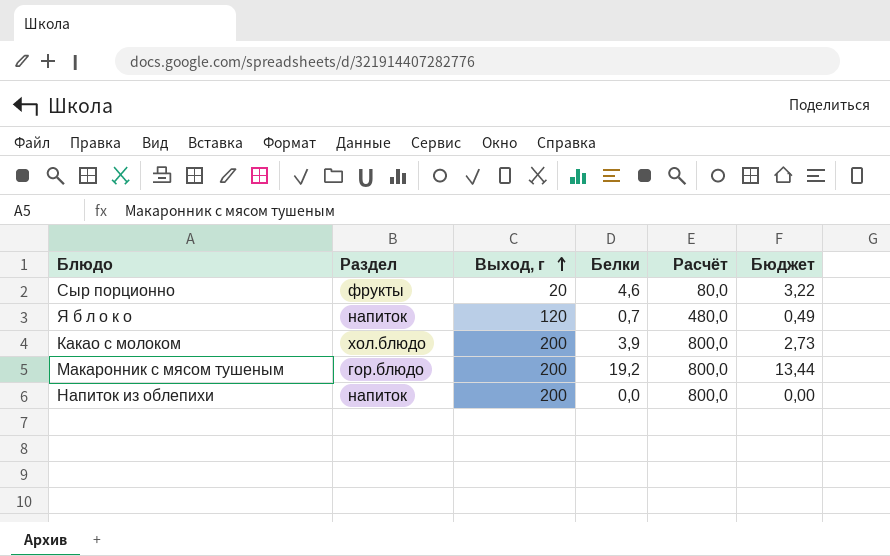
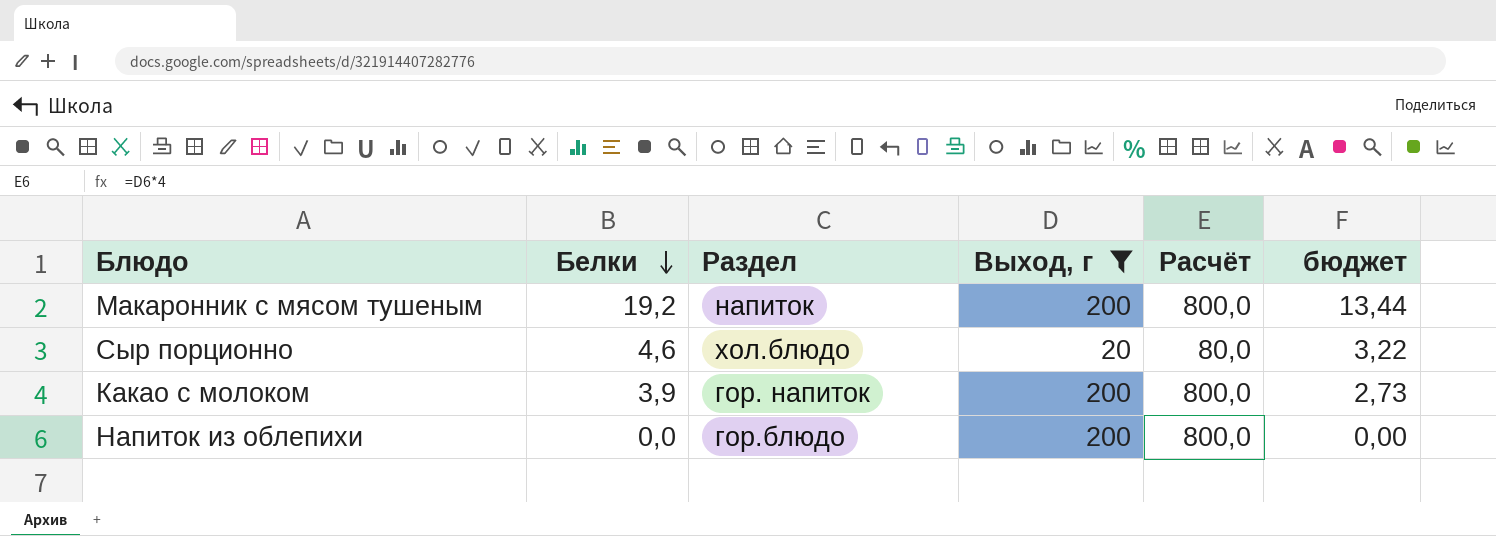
filter: none -> Выход, г != 120
row order: Выход, г ascending -> Белки descending
column Белки | position: 4 -> 2
column name: Бюджет -> бюджет
Макаронник с мясом тушеным | Раздел: гор.блюдо -> напиток
Сыр порционно | Раздел: фрукты -> хол.блюдо
Какао с молоком | Раздел: хол.блюдо -> гор. напиток
Напиток из облепихи | Раздел: напиток -> гор.блюдо

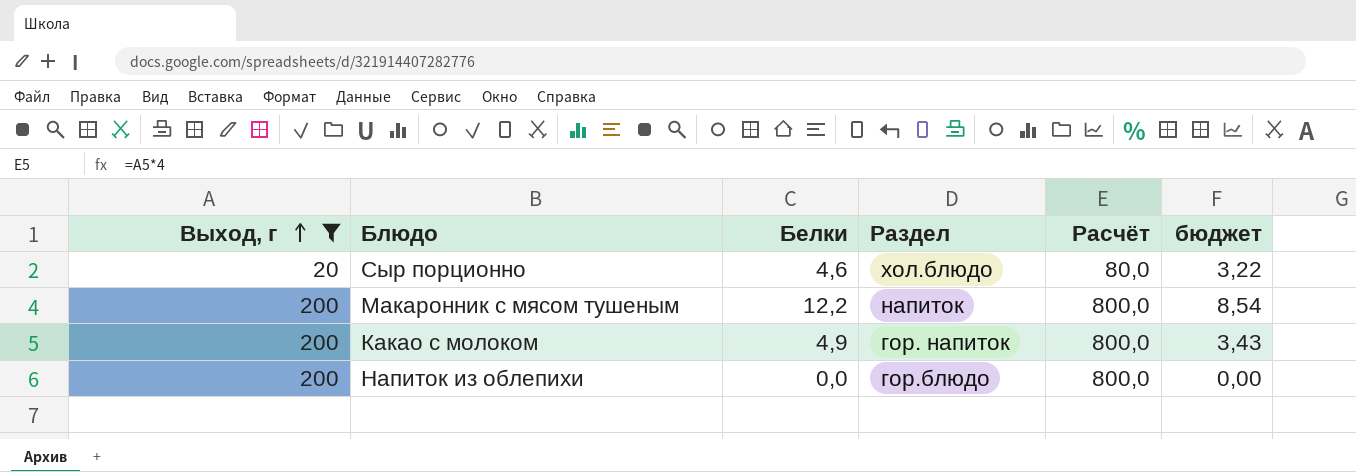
row order: Белки descending -> Выход, г ascending
column Выход, г | position: 4 -> 1
Макаронник с мясом тушеным | Белки: 19,2 -> 12,2
Макаронник с мясом тушеным | бюджет: 13,44 -> 8,54
Какао с молоком | Белки: 3,9 -> 4,9
Какао с молоком | бюджет: 2,73 -> 3,43

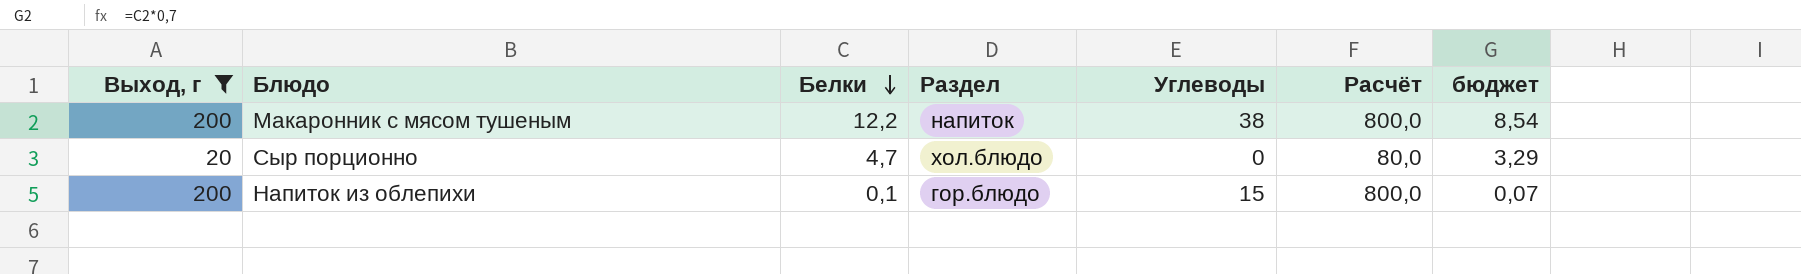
row order: Выход, г ascending -> Белки descending
column Углеводы | position: none -> 5
row Какао с молоком: 200 | 4,9 | гор. напиток | 800,0 | 3,43 -> none
Сыр порционно | Белки: 4,6 -> 4,7
Сыр порционно | бюджет: 3,22 -> 3,29
Напиток из облепихи | Белки: 0,0 -> 0,1
Напиток из облепихи | бюджет: 0,00 -> 0,07

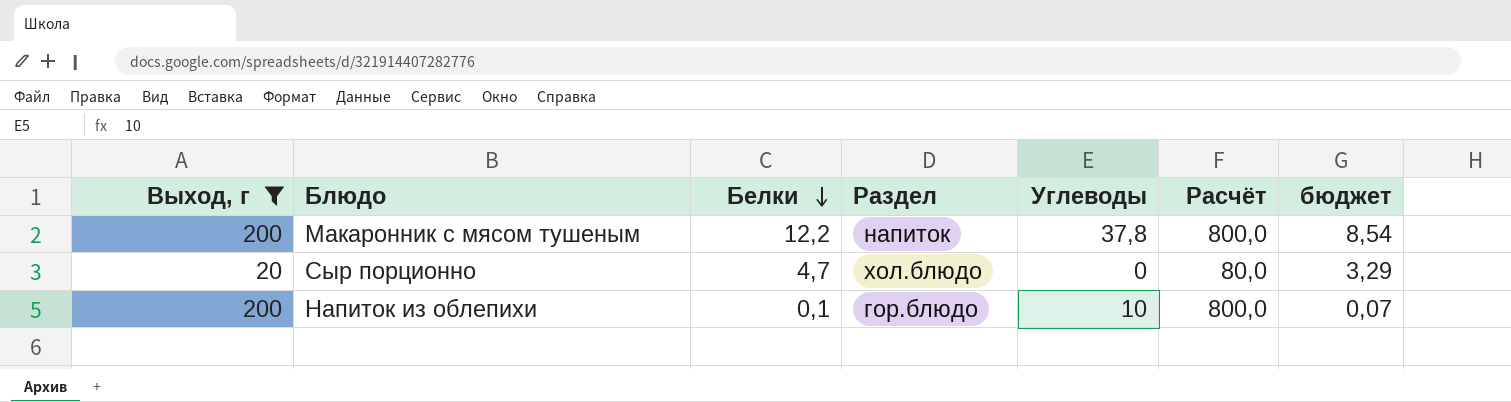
Макаронник с мясом тушеным | Углеводы: 38 -> 37,8
Напиток из облепихи | Углеводы: 15 -> 10

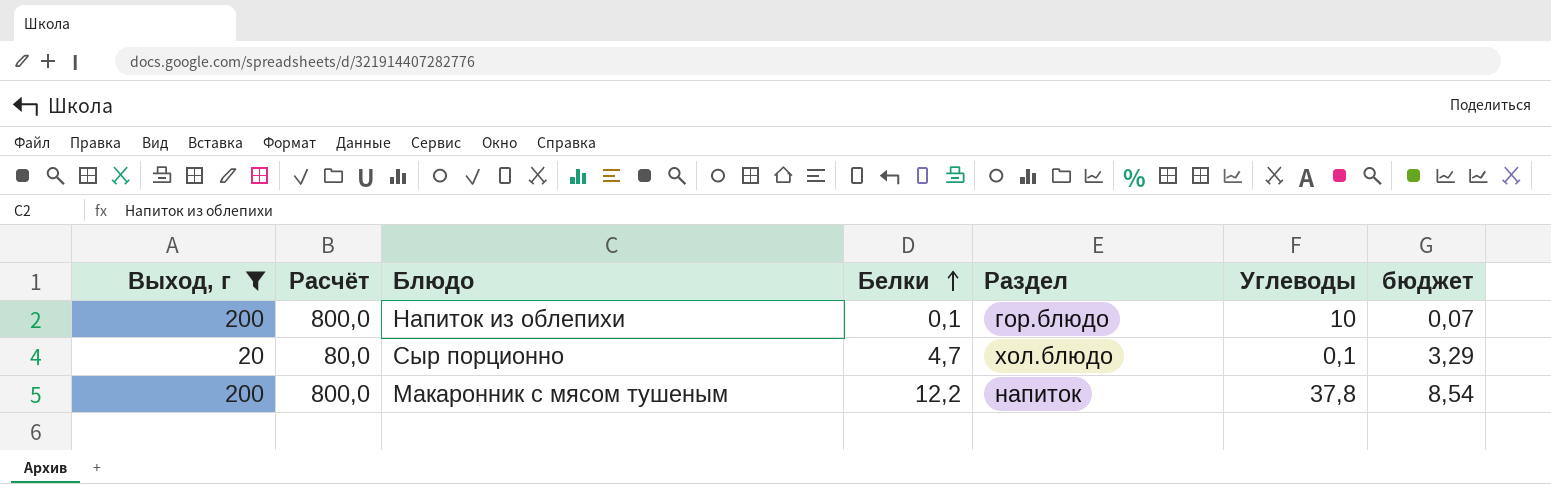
row order: Белки descending -> Белки ascending
column Расчёт | position: 6 -> 2
Сыр порционно | Углеводы: 0 -> 0,1

